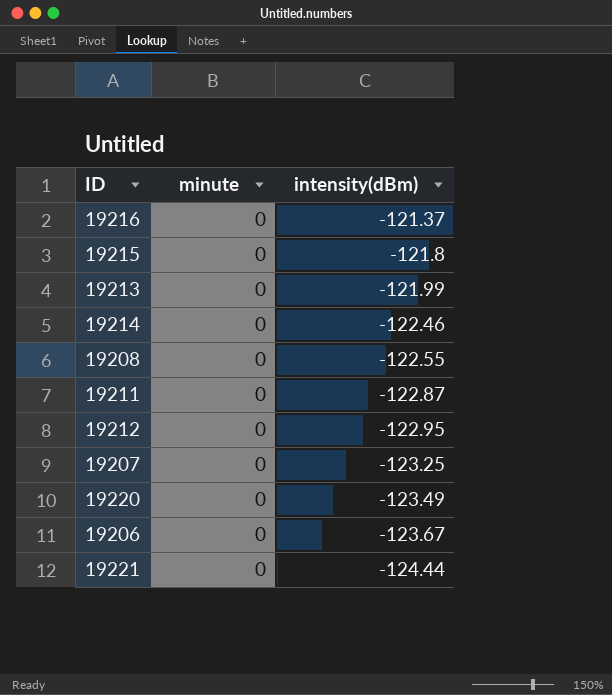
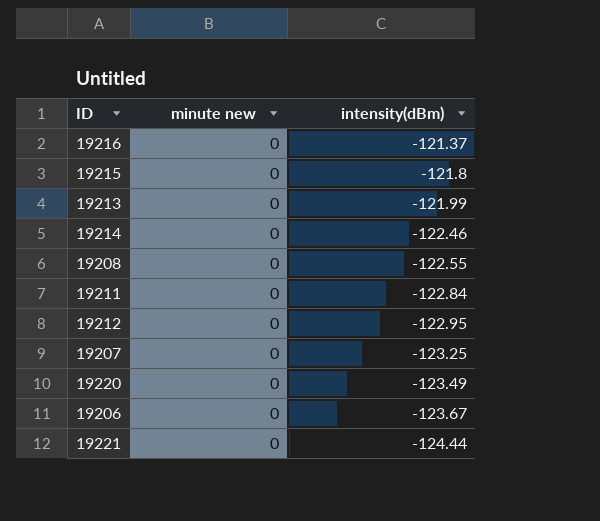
column name: minute -> minute new
19211 | intensity(dBm): -122.87 -> -122.84

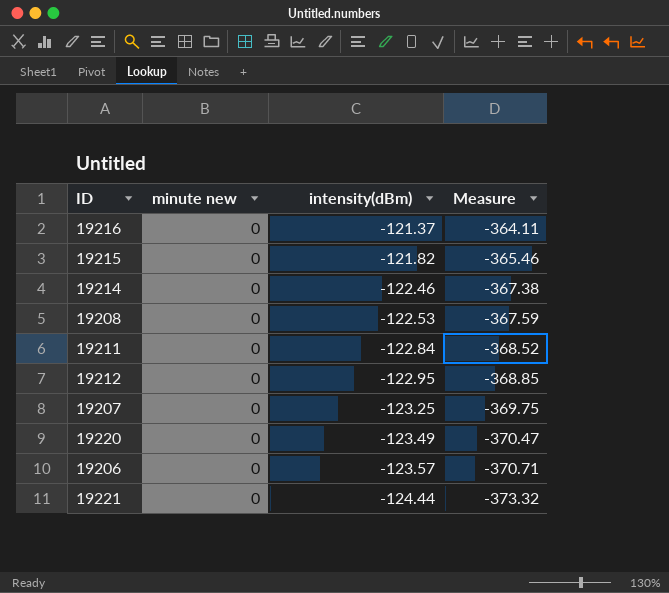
column Measure | formula: none -> [intensity(dBm)] * 3
row 19213: 0 | -121.99 -> none
19215 | intensity(dBm): -121.8 -> -121.82
19208 | intensity(dBm): -122.55 -> -122.53
19206 | intensity(dBm): -123.67 -> -123.57

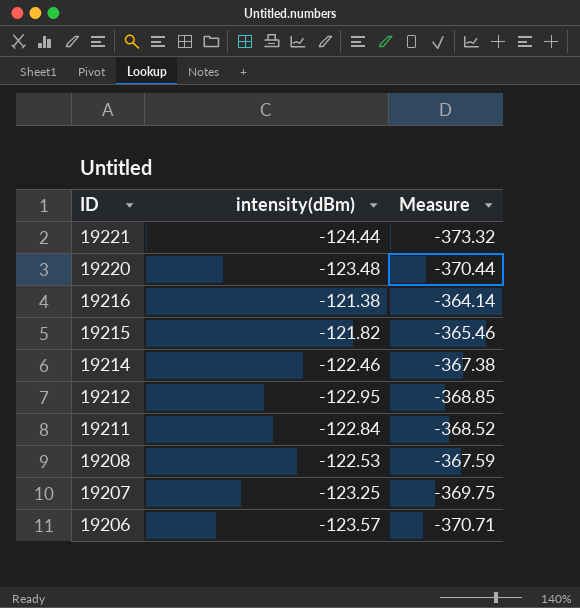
row order: intensity(dBm) descending -> ID descending
column minute new | position: 2 -> none
19220 | intensity(dBm): -123.49 -> -123.48
19220 | Measure: -370.47 -> -370.44
19216 | intensity(dBm): -121.37 -> -121.38
19216 | Measure: -364.11 -> -364.14

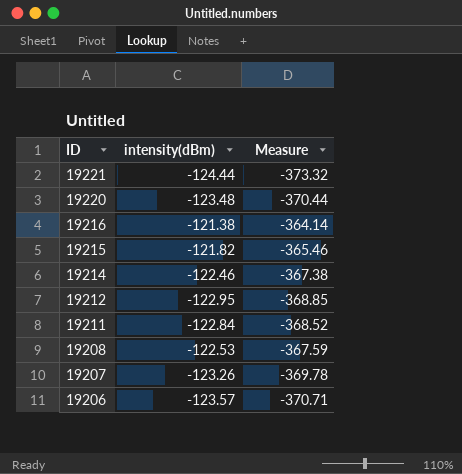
19207 | intensity(dBm): -123.25 -> -123.26
19207 | Measure: -369.75 -> -369.78

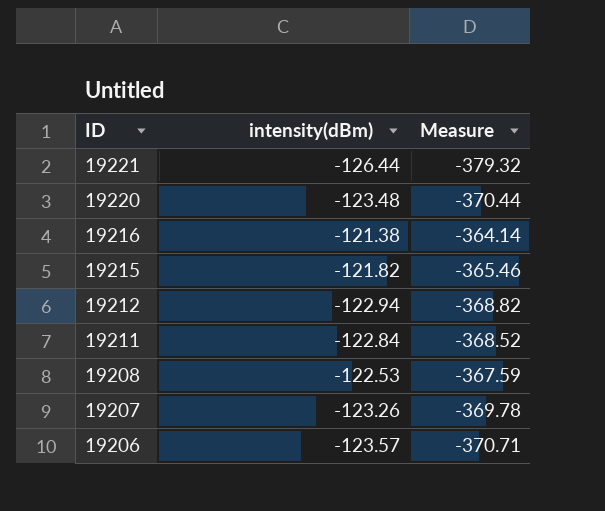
row 19214: -122.46 | -367.38 -> none
19221 | intensity(dBm): -124.44 -> -126.44
19221 | Measure: -373.32 -> -379.32
19212 | intensity(dBm): -122.95 -> -122.94
19212 | Measure: -368.85 -> -368.82

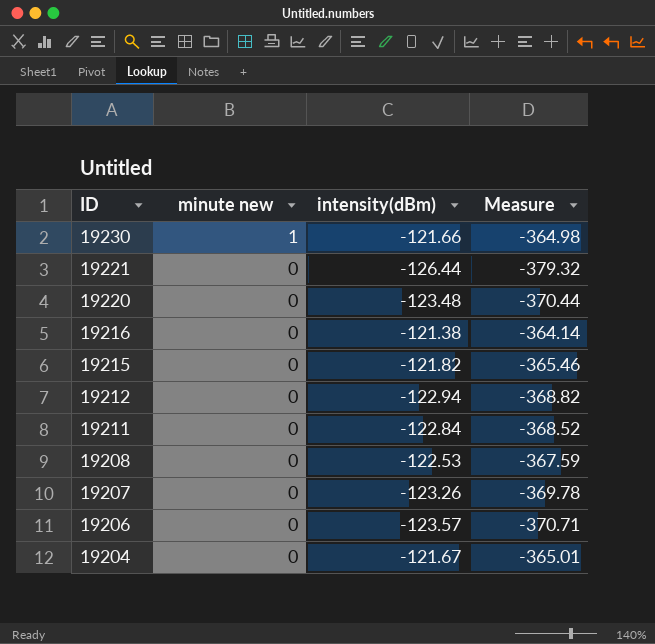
column minute new | position: none -> 2
row 19230: none -> 1 | -121.66 | -364.98
row 19204: none -> 0 | -121.67 | -365.01

